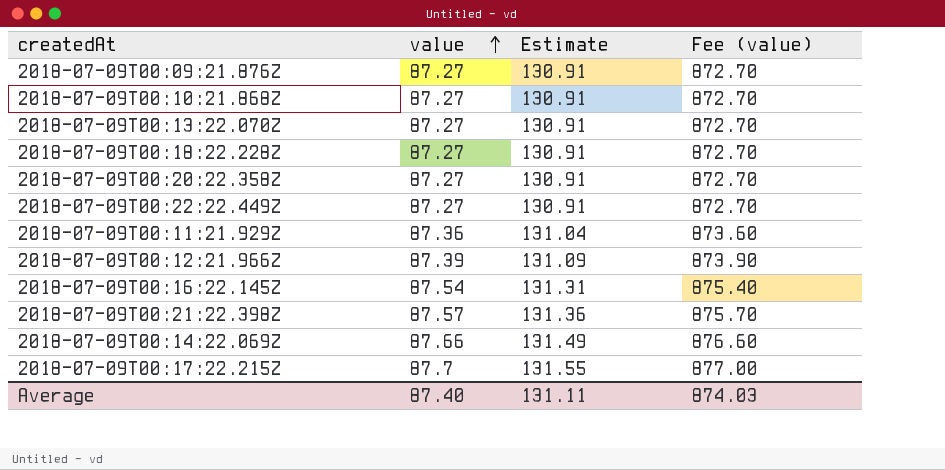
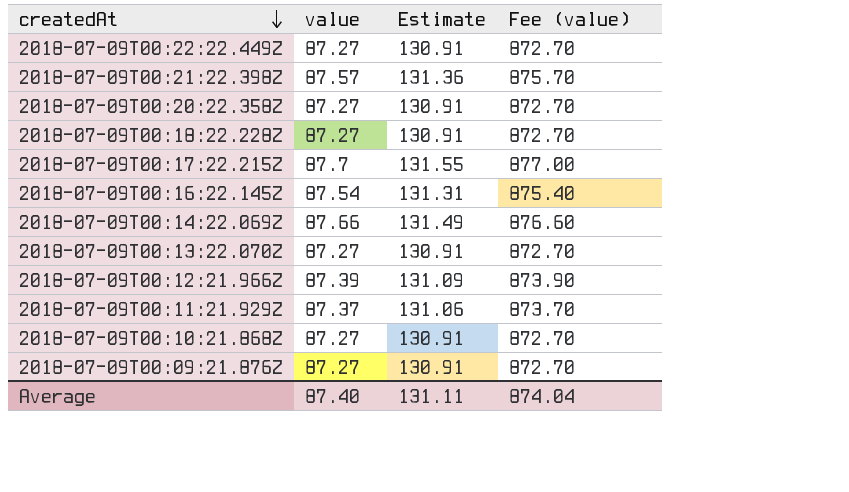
row order: value ascending -> createdAt descending
2018-07-09T00:11:21.929Z | value: 87.36 -> 87.37
2018-07-09T00:11:21.929Z | Estimate: 131.04 -> 131.06
2018-07-09T00:11:21.929Z | Fee (value): 873.60 -> 873.70
Average | Fee (value): 874.03 -> 874.04

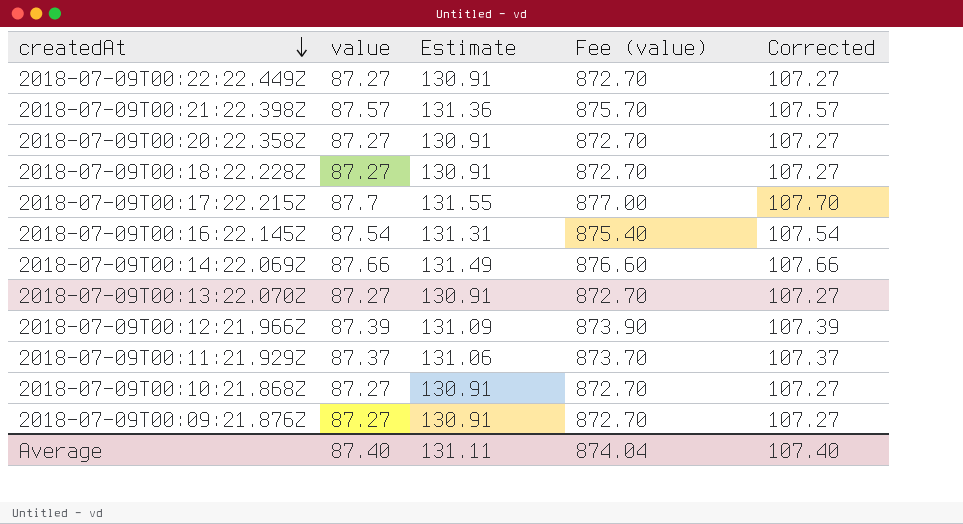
column Corrected | formula: none -> [value] + 20

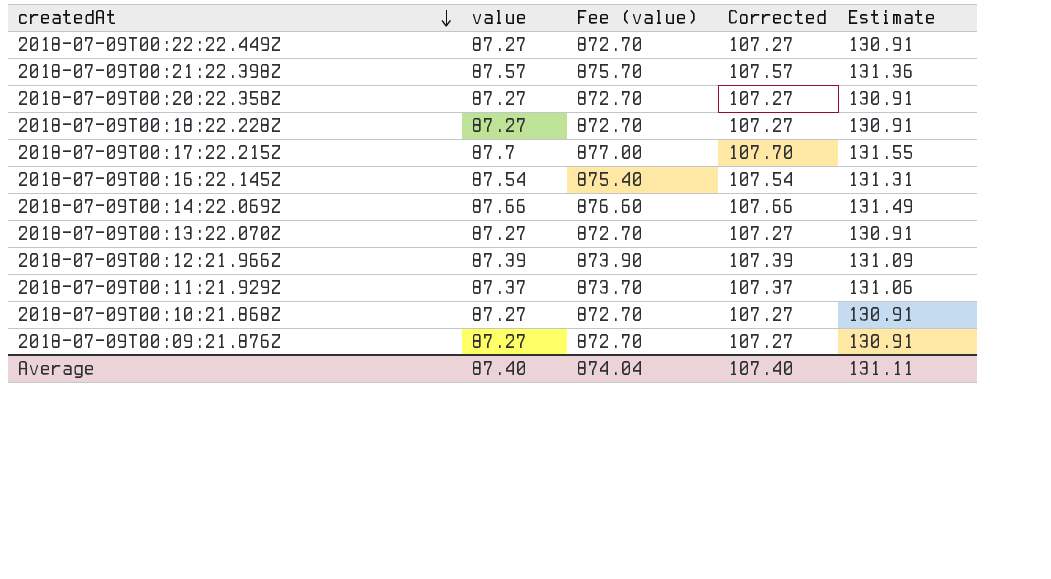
column Estimate | position: 3 -> 5

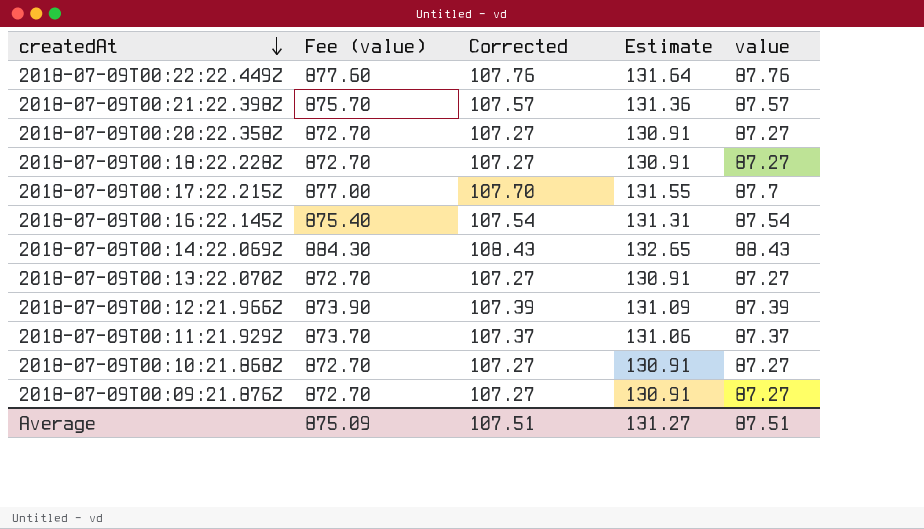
column value | position: 2 -> 5
2018-07-09T00:22:22.449Z | Fee (value): 872.70 -> 877.60
2018-07-09T00:22:22.449Z | Corrected: 107.27 -> 107.76
2018-07-09T00:22:22.449Z | Estimate: 130.91 -> 131.64
2018-07-09T00:22:22.449Z | value: 87.27 -> 87.76
2018-07-09T00:14:22.069Z | Fee (value): 876.60 -> 884.30
2018-07-09T00:14:22.069Z | Corrected: 107.66 -> 108.43
2018-07-09T00:14:22.069Z | Estimate: 131.49 -> 132.65
2018-07-09T00:14:22.069Z | value: 87.66 -> 88.43
Average | Fee (value): 874.04 -> 875.09
Average | Corrected: 107.40 -> 107.51
Average | Estimate: 131.11 -> 131.27
Average | value: 87.40 -> 87.51

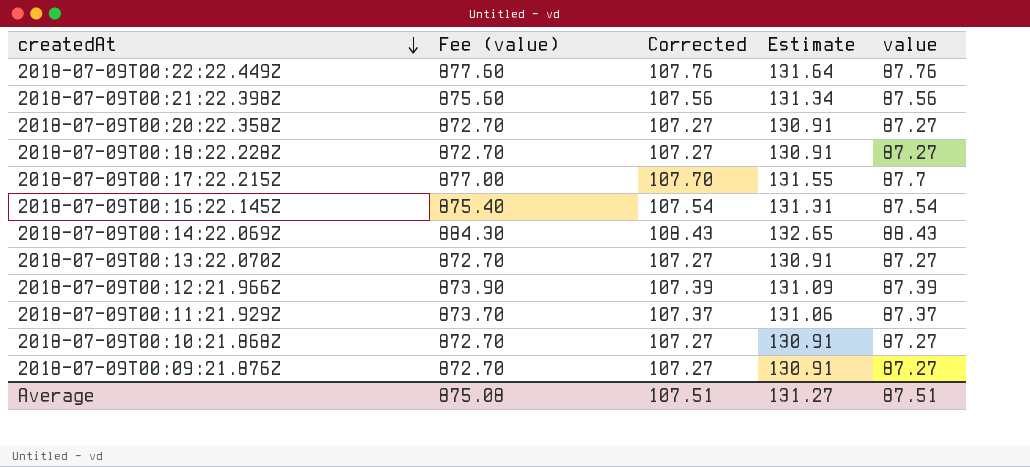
2018-07-09T00:21:22.398Z | Fee (value): 875.70 -> 875.60
2018-07-09T00:21:22.398Z | Corrected: 107.57 -> 107.56
2018-07-09T00:21:22.398Z | Estimate: 131.36 -> 131.34
2018-07-09T00:21:22.398Z | value: 87.57 -> 87.56
Average | Fee (value): 875.09 -> 875.08

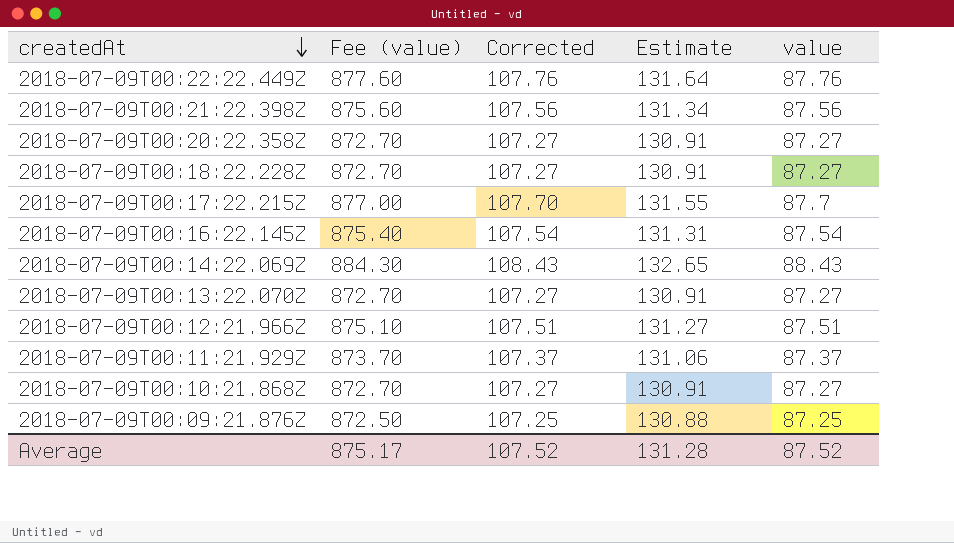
2018-07-09T00:12:21.966Z | Fee (value): 873.90 -> 875.10
2018-07-09T00:12:21.966Z | Corrected: 107.39 -> 107.51
2018-07-09T00:12:21.966Z | Estimate: 131.09 -> 131.27
2018-07-09T00:12:21.966Z | value: 87.39 -> 87.51
2018-07-09T00:09:21.876Z | Fee (value): 872.70 -> 872.50
2018-07-09T00:09:21.876Z | Corrected: 107.27 -> 107.25
2018-07-09T00:09:21.876Z | Estimate: 130.91 -> 130.88
2018-07-09T00:09:21.876Z | value: 87.27 -> 87.25
Average | Fee (value): 875.08 -> 875.17
Average | Corrected: 107.51 -> 107.52
Average | Estimate: 131.27 -> 131.28
Average | value: 87.51 -> 87.52

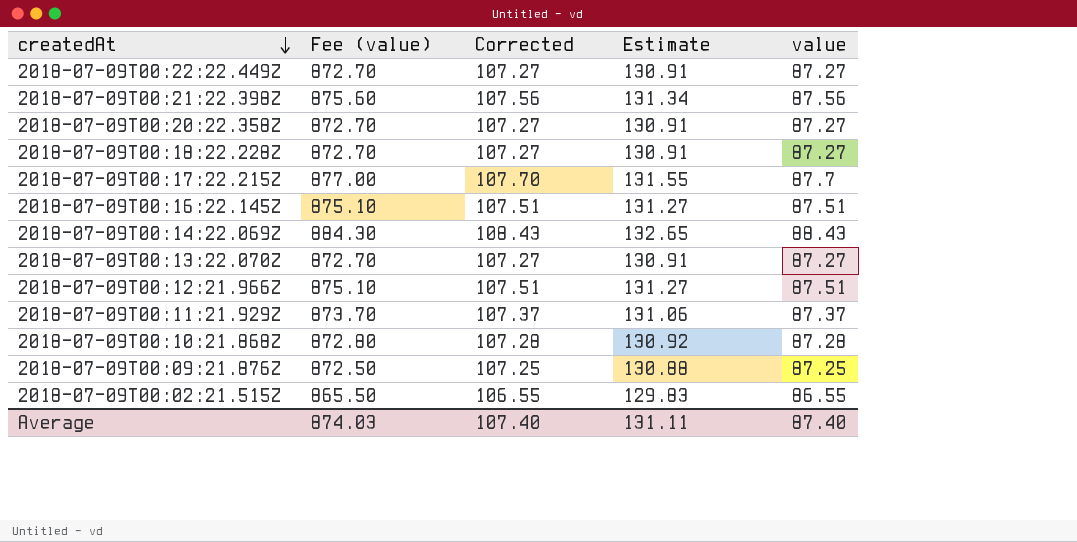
2018-07-09T00:22:22.449Z | Fee (value): 877.60 -> 872.70
2018-07-09T00:22:22.449Z | Corrected: 107.76 -> 107.27
2018-07-09T00:22:22.449Z | Estimate: 131.64 -> 130.91
2018-07-09T00:22:22.449Z | value: 87.76 -> 87.27
2018-07-09T00:16:22.145Z | Fee (value): 875.40 -> 875.10
2018-07-09T00:16:22.145Z | Corrected: 107.54 -> 107.51
2018-07-09T00:16:22.145Z | Estimate: 131.31 -> 131.27
2018-07-09T00:16:22.145Z | value: 87.54 -> 87.51
2018-07-09T00:10:21.868Z | Fee (value): 872.70 -> 872.80
2018-07-09T00:10:21.868Z | Corrected: 107.27 -> 107.28
2018-07-09T00:10:21.868Z | Estimate: 130.91 -> 130.92
2018-07-09T00:10:21.868Z | value: 87.27 -> 87.28
row 2018-07-09T00:02:21.515Z: none -> 865.50 | 106.55 | 129.83 | 86.55
Average | Fee (value): 875.17 -> 874.03
Average | Corrected: 107.52 -> 107.40
Average | Estimate: 131.28 -> 131.11
Average | value: 87.52 -> 87.40

